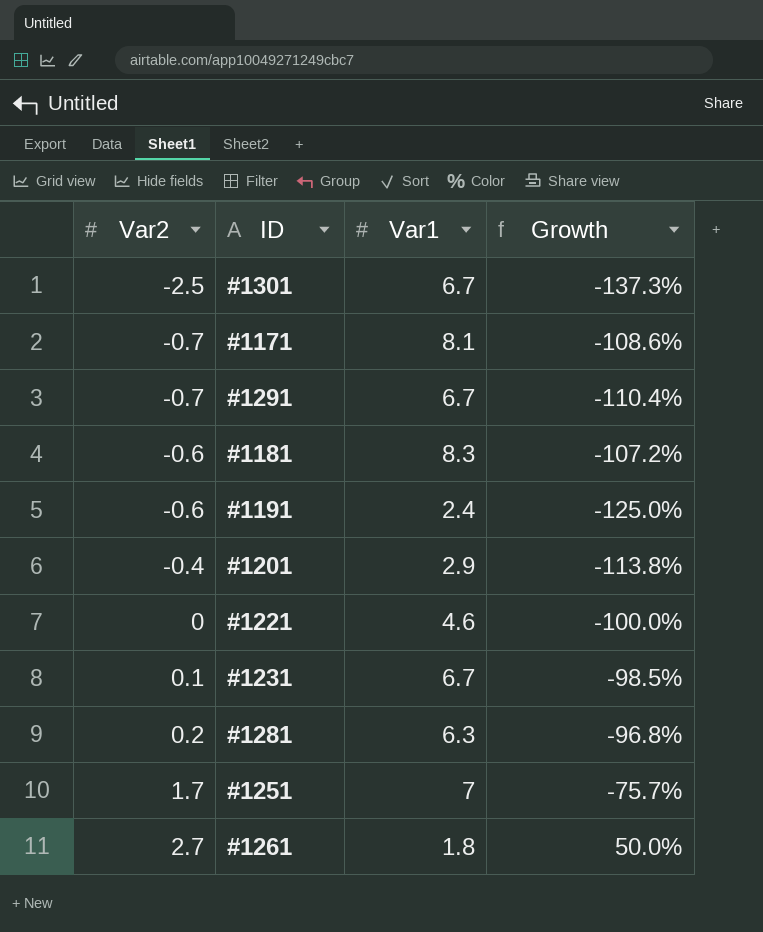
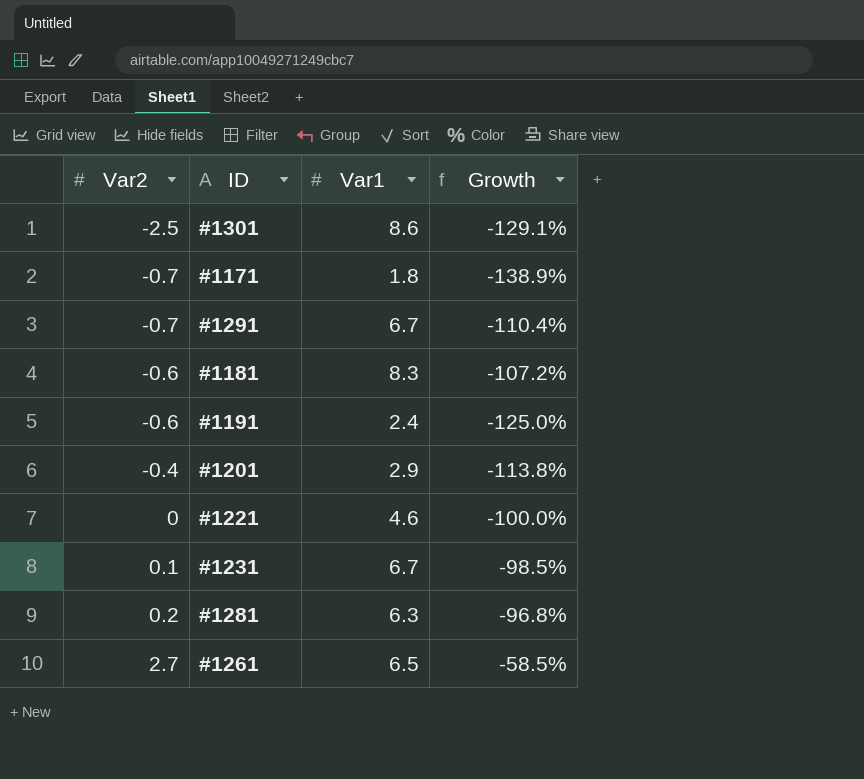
row #1251: 1.7 | 7 | -75.7% -> none
#1301 | Var1: 6.7 -> 8.6
#1301 | Growth: -137.3% -> -129.1%
#1171 | Var1: 8.1 -> 1.8
#1171 | Growth: -108.6% -> -138.9%
#1261 | Var1: 1.8 -> 6.5
#1261 | Growth: 50.0% -> -58.5%

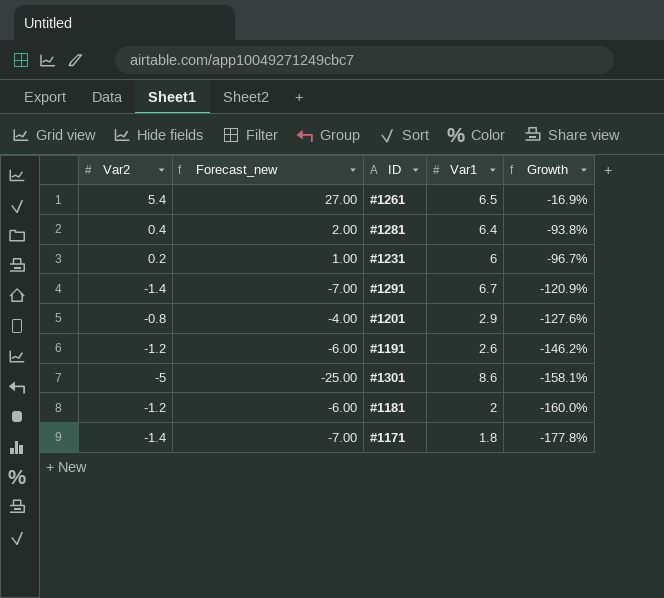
row order: Var2 ascending -> Growth descending
column Forecast_new | formula: none -> [Var2] * 5
row #1221: 0 | 4.6 | -100.0% -> none
#1261 | Var2: 2.7 -> 5.4
#1261 | Growth: -58.5% -> -16.9%
#1281 | Var2: 0.2 -> 0.4
#1281 | Var1: 6.3 -> 6.4
#1281 | Growth: -96.8% -> -93.8%
#1231 | Var2: 0.1 -> 0.2
#1231 | Var1: 6.7 -> 6
#1231 | Growth: -98.5% -> -96.7%
#1291 | Var2: -0.7 -> -1.4
#1291 | Growth: -110.4% -> -120.9%
#1201 | Var2: -0.4 -> -0.8
#1201 | Growth: -113.8% -> -127.6%
#1191 | Var2: -0.6 -> -1.2
#1191 | Var1: 2.4 -> 2.6
#1191 | Growth: -125.0% -> -146.2%
#1301 | Var2: -2.5 -> -5
#1301 | Growth: -129.1% -> -158.1%
#1181 | Var2: -0.6 -> -1.2
#1181 | Var1: 8.3 -> 2
#1181 | Growth: -107.2% -> -160.0%
#1171 | Var2: -0.7 -> -1.4
#1171 | Growth: -138.9% -> -177.8%

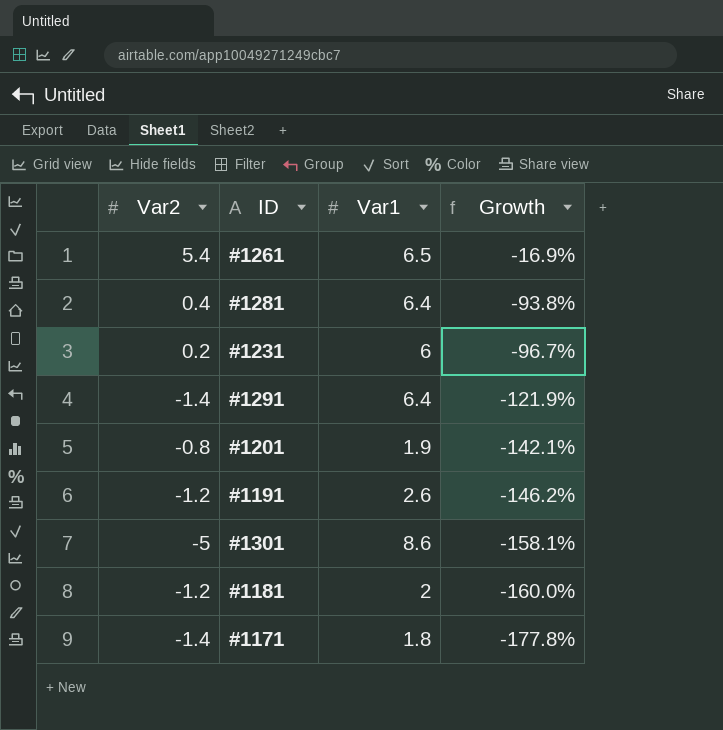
column Forecast_new | formula: [Var2] * 5 -> none
#1291 | Var1: 6.7 -> 6.4
#1291 | Growth: -120.9% -> -121.9%
#1201 | Var1: 2.9 -> 1.9
#1201 | Growth: -127.6% -> -142.1%

